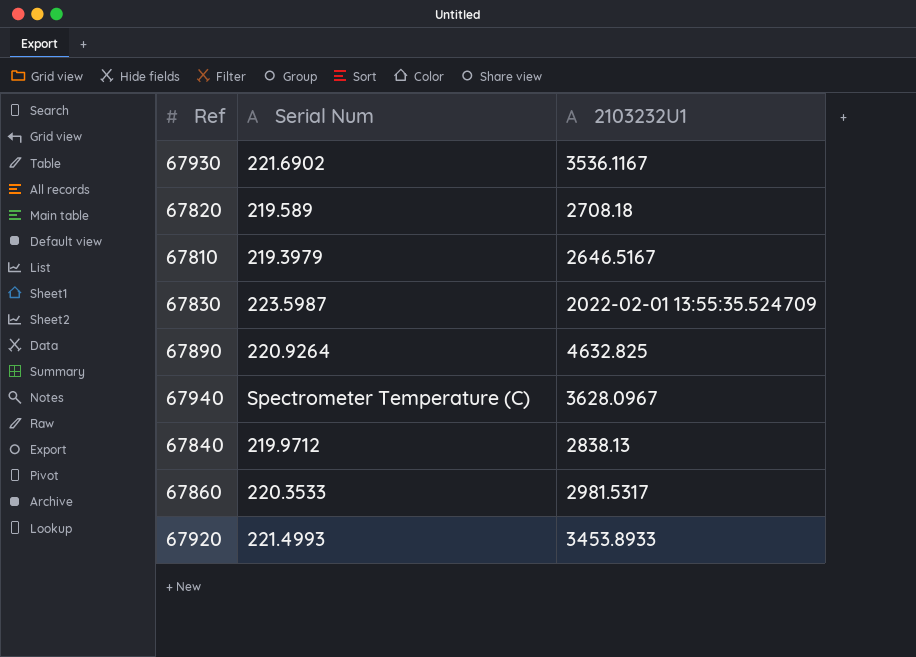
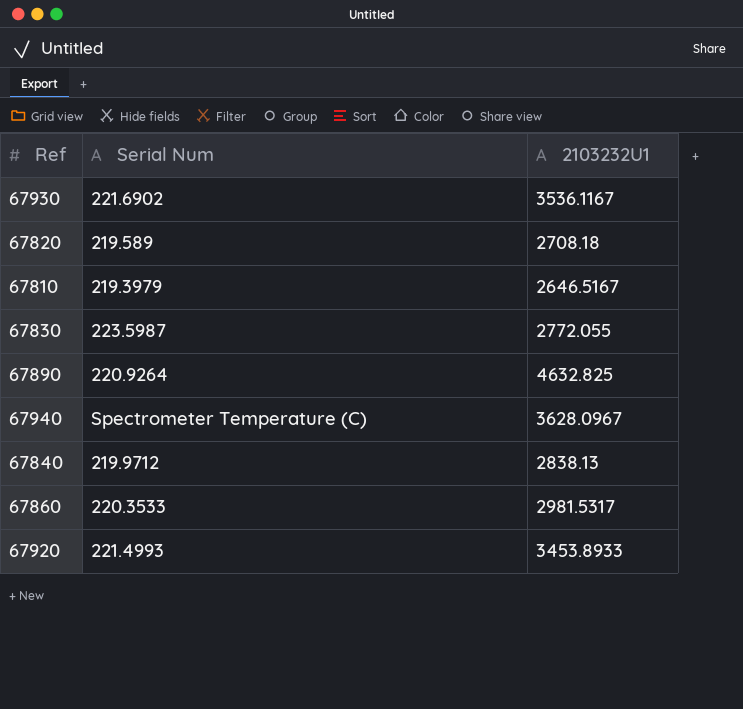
67830 | 2103232U1: 2022-02-01 13:55:35.524709 -> 2772.055

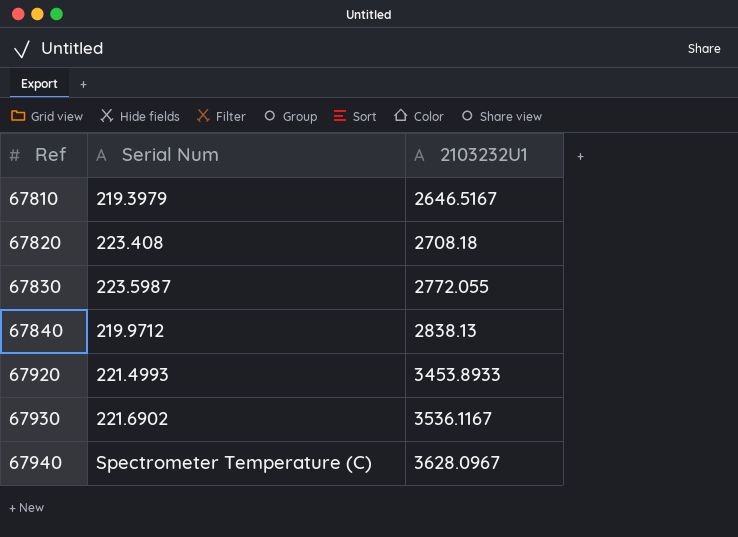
row order: none -> Ref ascending
row 67890: 220.9264 | 4632.825 -> none
row 67860: 220.3533 | 2981.5317 -> none
67820 | Serial Num: 219.589 -> 223.408

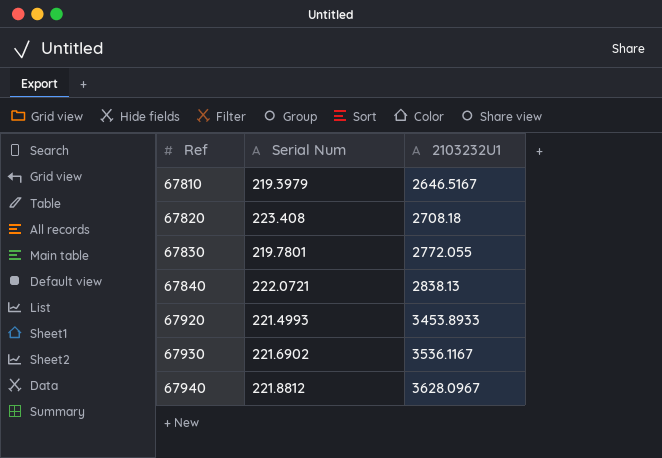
67830 | Serial Num: 223.5987 -> 219.7801
67840 | Serial Num: 219.9712 -> 222.0721
67940 | Serial Num: Spectrometer Temperature (C) -> 221.8812

